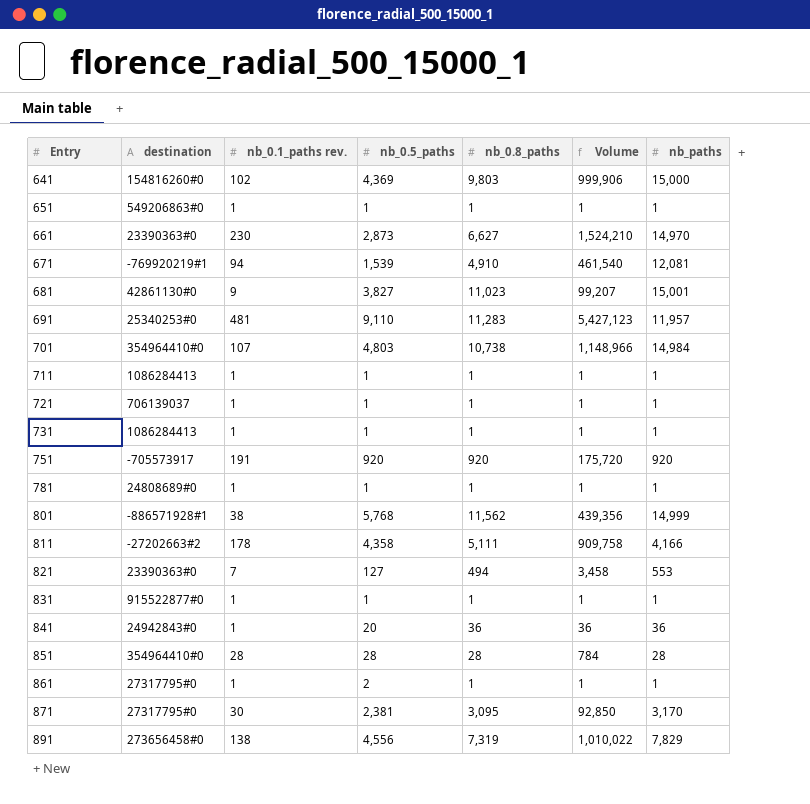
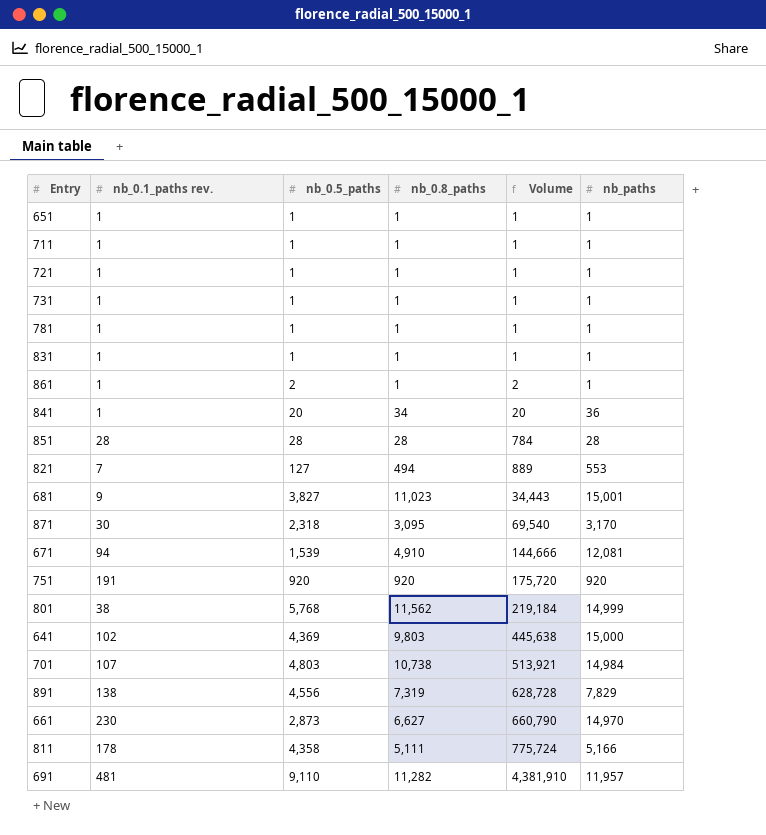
row order: Entry ascending -> Volume ascending
column destination | position: 2 -> none
column Volume | formula: [nb_0.1_paths rev.] * [nb_0.8_paths] -> [nb_0.1_paths rev.] * [nb_0.5_paths]
841 | nb_0.8_paths: 36 -> 34
871 | nb_0.5_paths: 2,381 -> 2,318
811 | nb_paths: 4,166 -> 5,166
691 | nb_0.8_paths: 11,283 -> 11,282

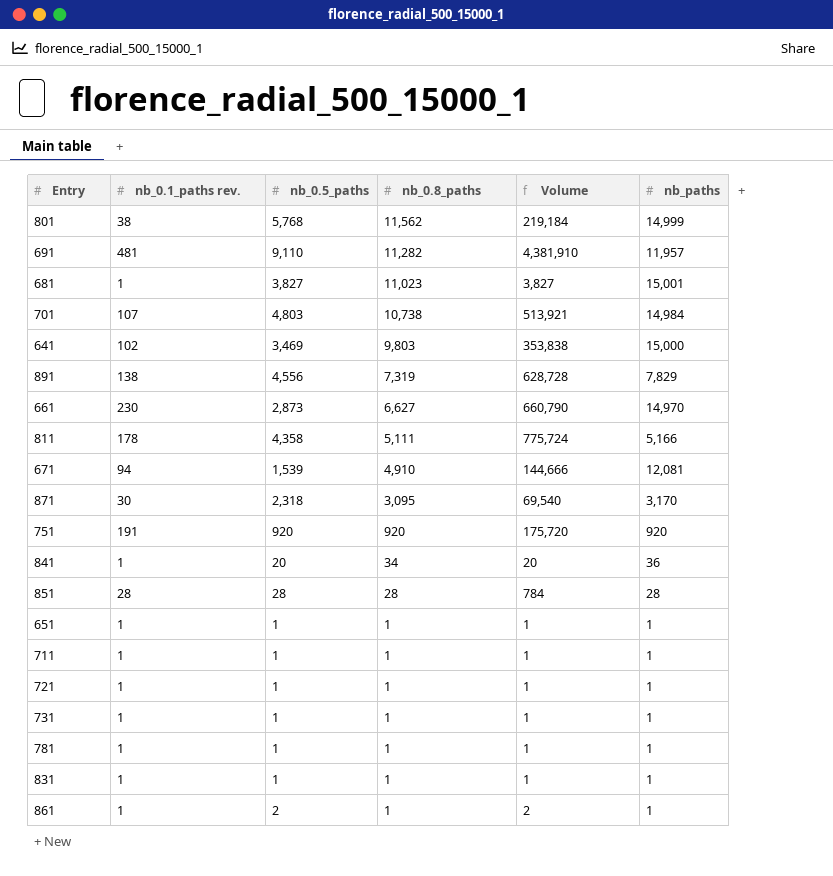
row order: Volume ascending -> nb_0.8_paths descending
row 821: 7 | 127 | 494 | 889 | 553 -> none
681 | nb_0.1_paths rev.: 9 -> 1
681 | Volume: 34,443 -> 3,827
641 | nb_0.5_paths: 4,369 -> 3,469
641 | Volume: 445,638 -> 353,838

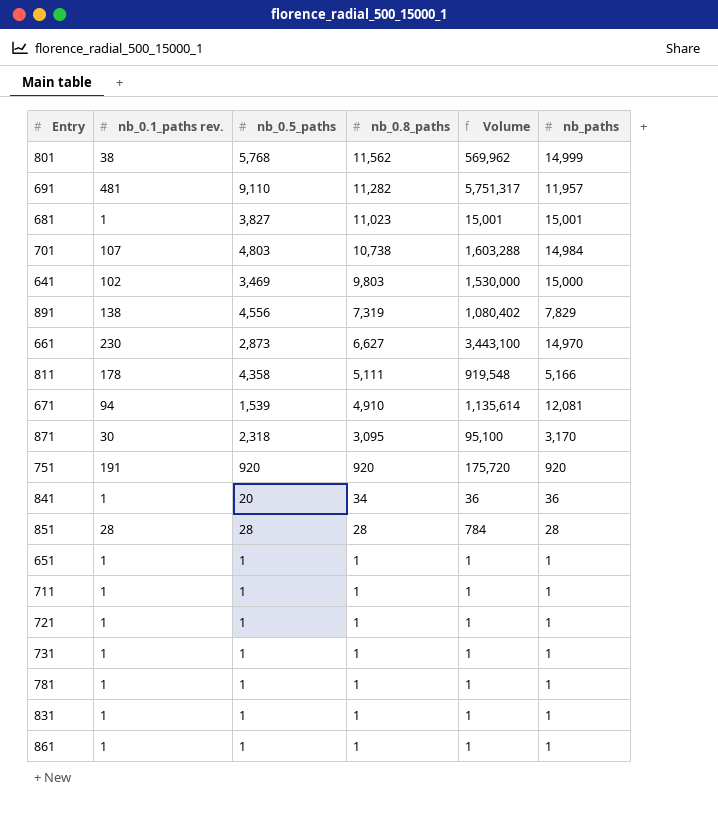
column Volume | formula: [nb_0.1_paths rev.] * [nb_0.5_paths] -> [nb_0.1_paths rev.] * [nb_paths]
861 | nb_0.5_paths: 2 -> 1

